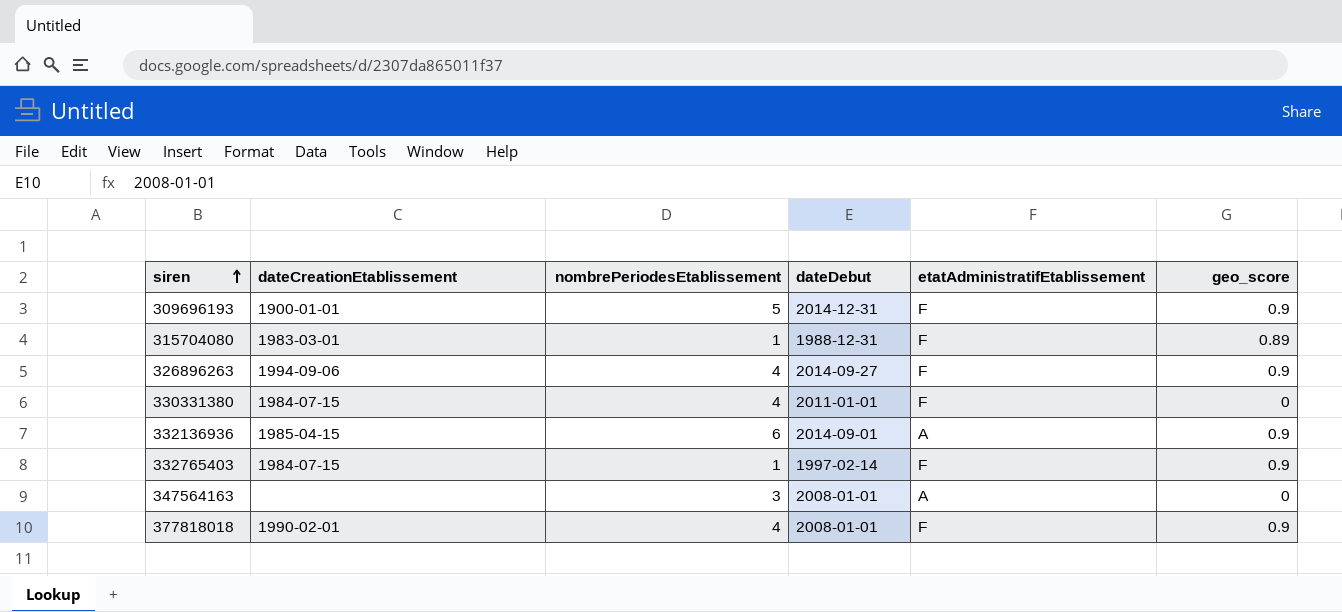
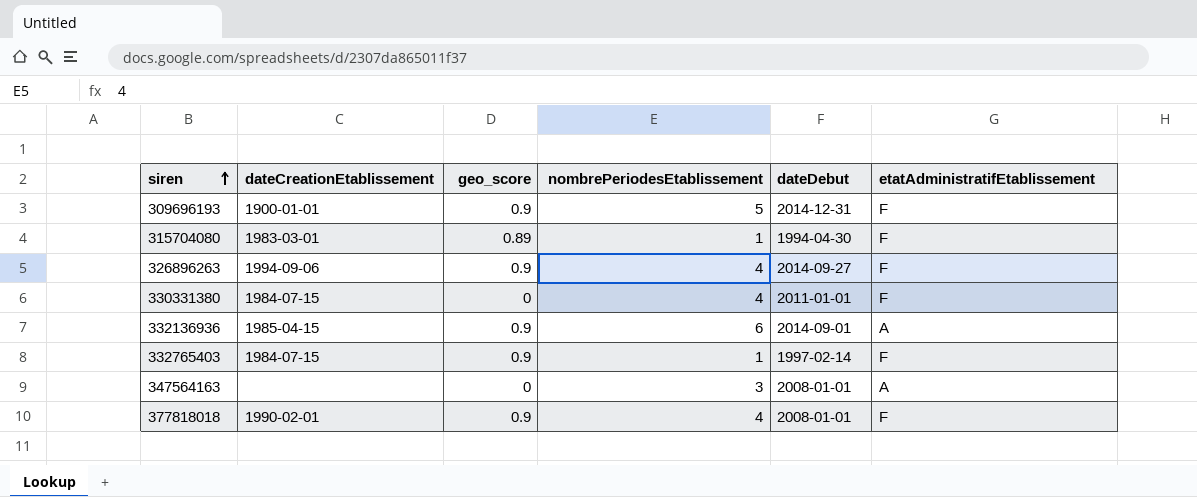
column geo_score | position: 6 -> 3
315704080 | dateDebut: 1988-12-31 -> 1994-04-30

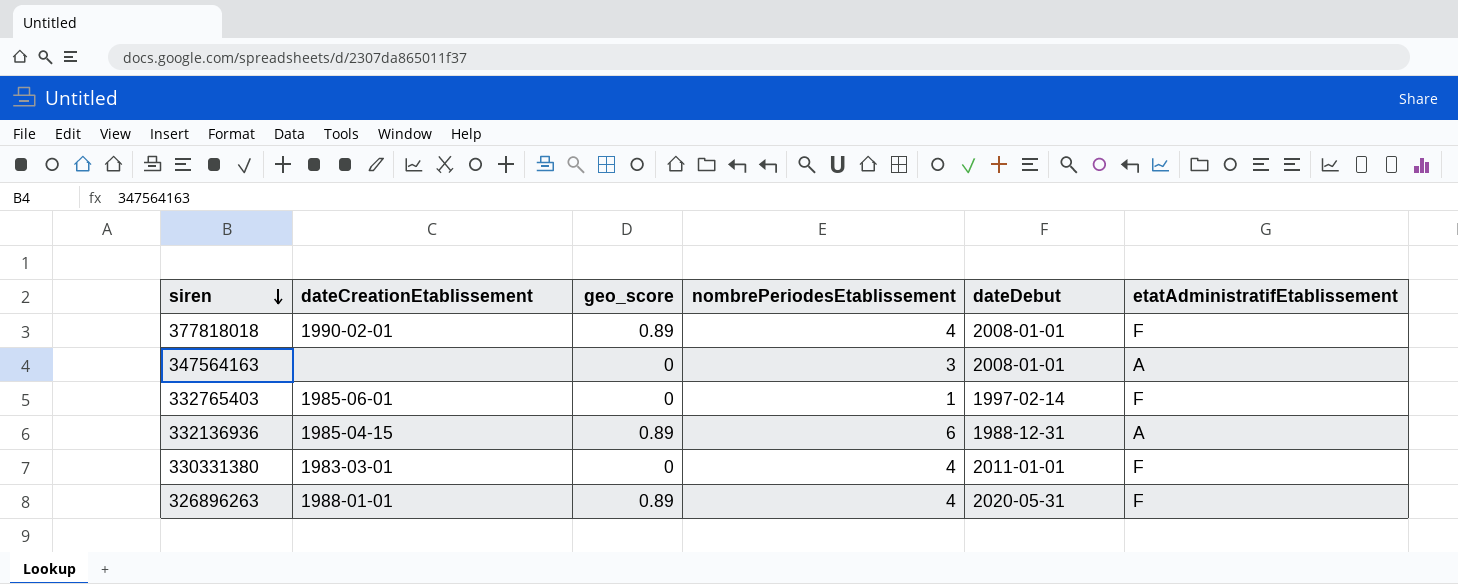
row order: siren ascending -> siren descending
row 309696193: 1900-01-01 | 0.9 | 5 | 2014-12-31 | F -> none
row 315704080: 1983-03-01 | 0.89 | 1 | 1994-04-30 | F -> none
377818018 | geo_score: 0.9 -> 0.89
332765403 | dateCreationEtablissement: 1984-07-15 -> 1985-06-01
332765403 | geo_score: 0.9 -> 0
332136936 | geo_score: 0.9 -> 0.89
332136936 | dateDebut: 2014-09-01 -> 1988-12-31
330331380 | dateCreationEtablissement: 1984-07-15 -> 1983-03-01
326896263 | dateCreationEtablissement: 1994-09-06 -> 1988-01-01
326896263 | geo_score: 0.9 -> 0.89
326896263 | dateDebut: 2014-09-27 -> 2020-05-31

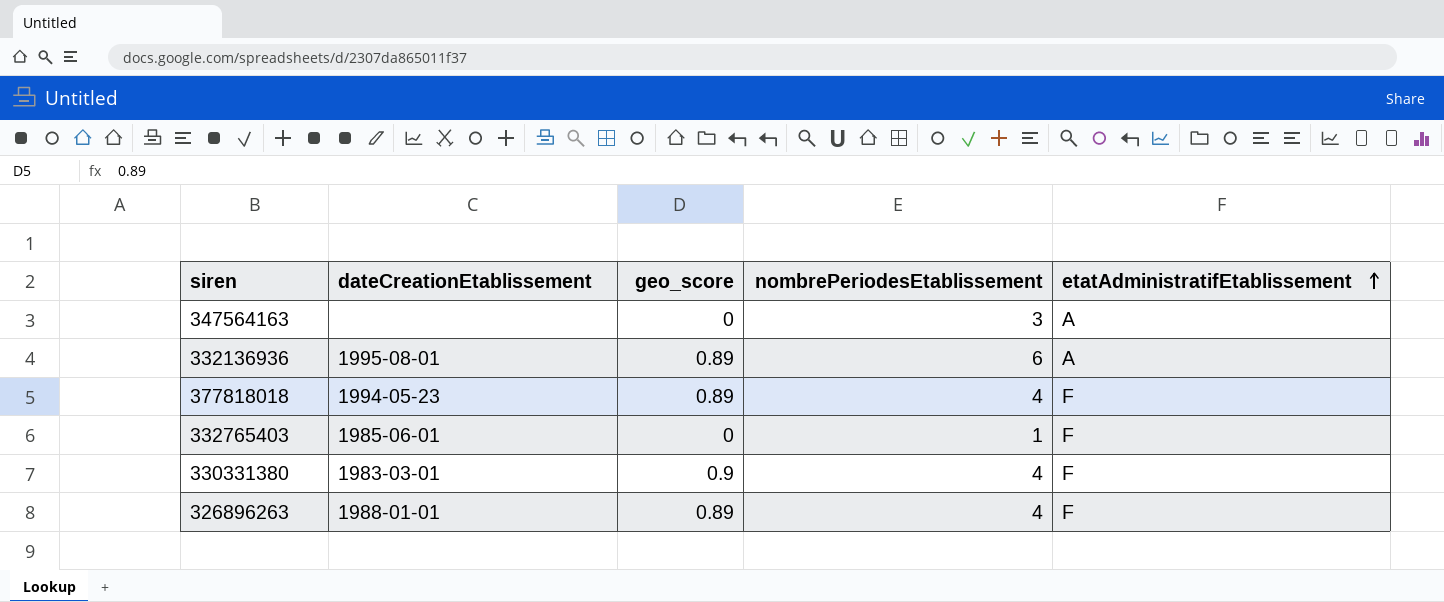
row order: siren descending -> etatAdministratifEtablissement ascending
column dateDebut | position: 5 -> none
332136936 | dateCreationEtablissement: 1985-04-15 -> 1995-08-01
377818018 | dateCreationEtablissement: 1990-02-01 -> 1994-05-23
330331380 | geo_score: 0 -> 0.9

